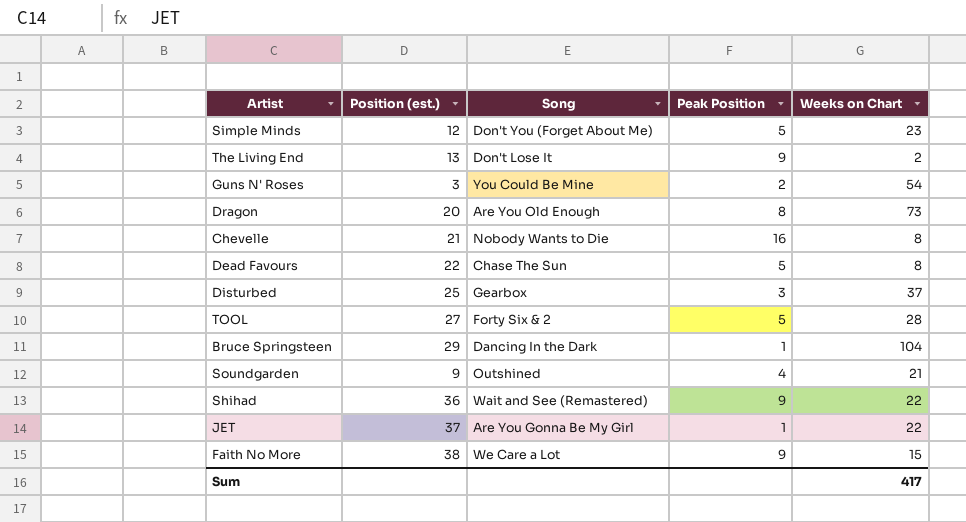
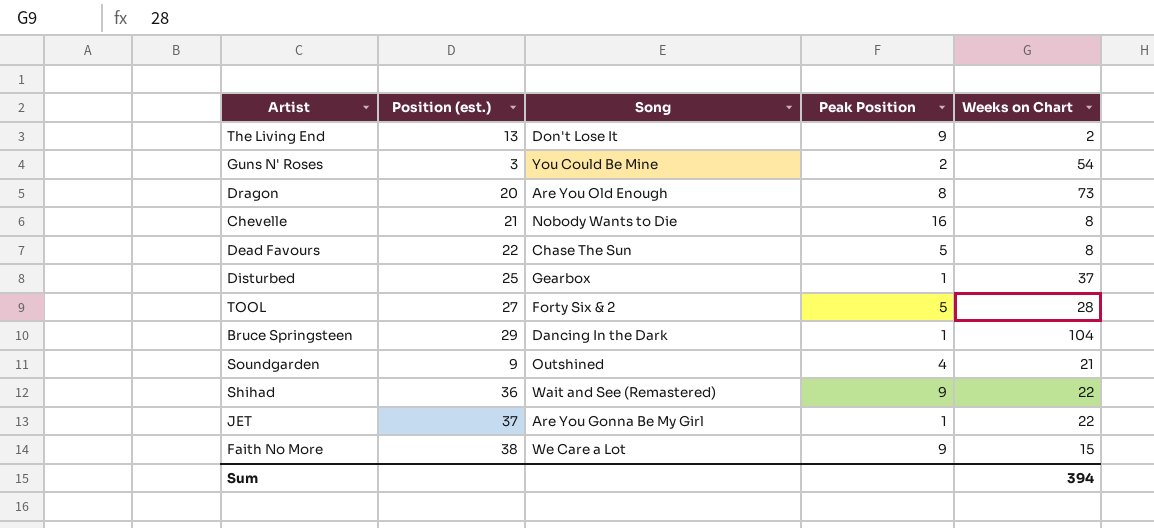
row Simple Minds: 12 | Don't You (Forget About Me) | 5 | 23 -> none
Disturbed | Peak Position: 3 -> 1
Sum | Weeks on Chart: 417 -> 394

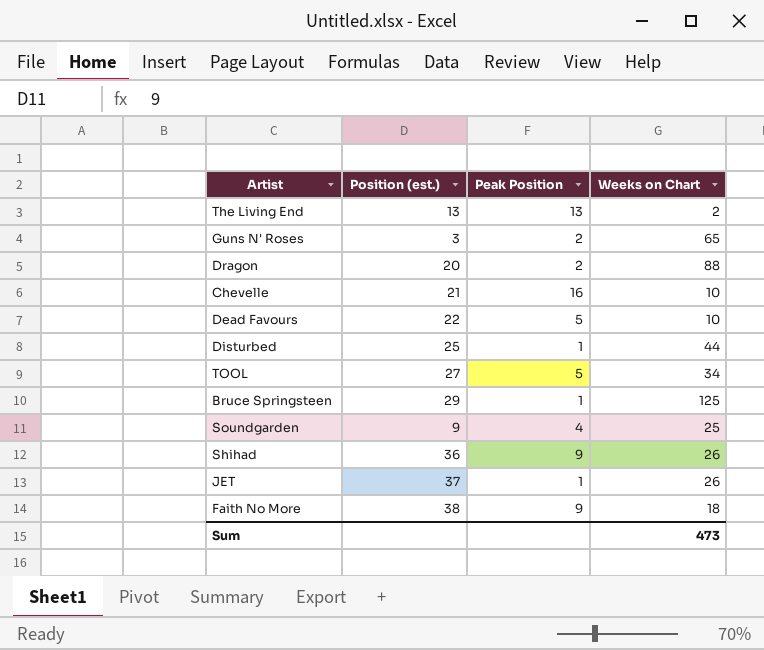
column Song | position: 3 -> none
The Living End | Peak Position: 9 -> 13
Guns N' Roses | Weeks on Chart: 54 -> 65
Dragon | Peak Position: 8 -> 2
Dragon | Weeks on Chart: 73 -> 88
Chevelle | Weeks on Chart: 8 -> 10
Dead Favours | Weeks on Chart: 8 -> 10
Disturbed | Weeks on Chart: 37 -> 44
TOOL | Weeks on Chart: 28 -> 34
Bruce Springsteen | Weeks on Chart: 104 -> 125
Soundgarden | Weeks on Chart: 21 -> 25
Shihad | Weeks on Chart: 22 -> 26
JET | Weeks on Chart: 22 -> 26
Faith No More | Weeks on Chart: 15 -> 18
Sum | Weeks on Chart: 394 -> 473

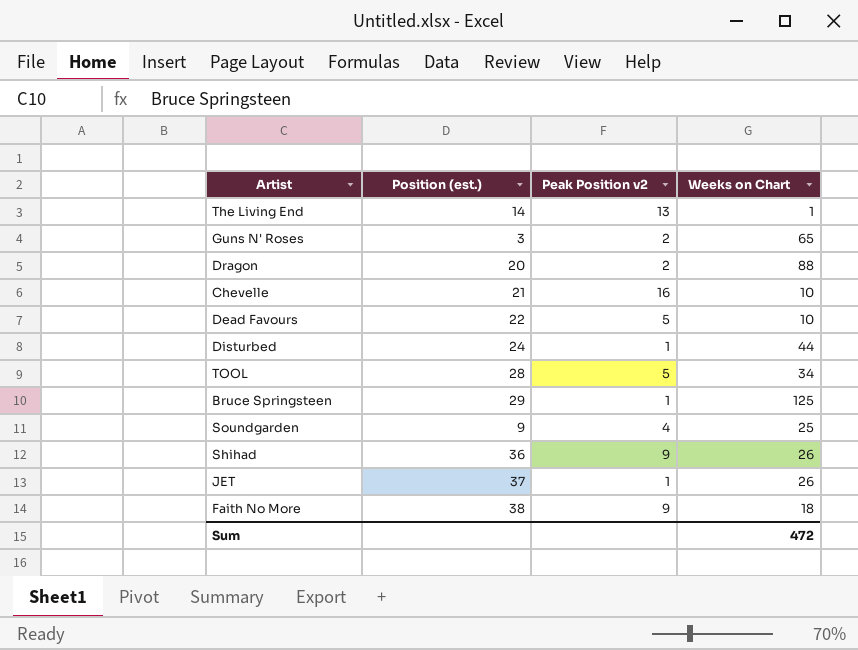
column name: Peak Position -> Peak Position v2
The Living End | Position (est.): 13 -> 14
The Living End | Weeks on Chart: 2 -> 1
Disturbed | Position (est.): 25 -> 24
TOOL | Position (est.): 27 -> 28
Sum | Weeks on Chart: 473 -> 472

